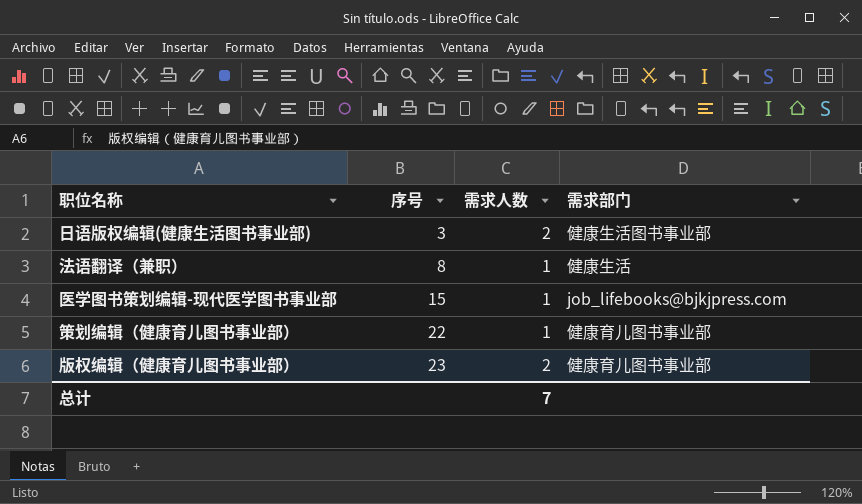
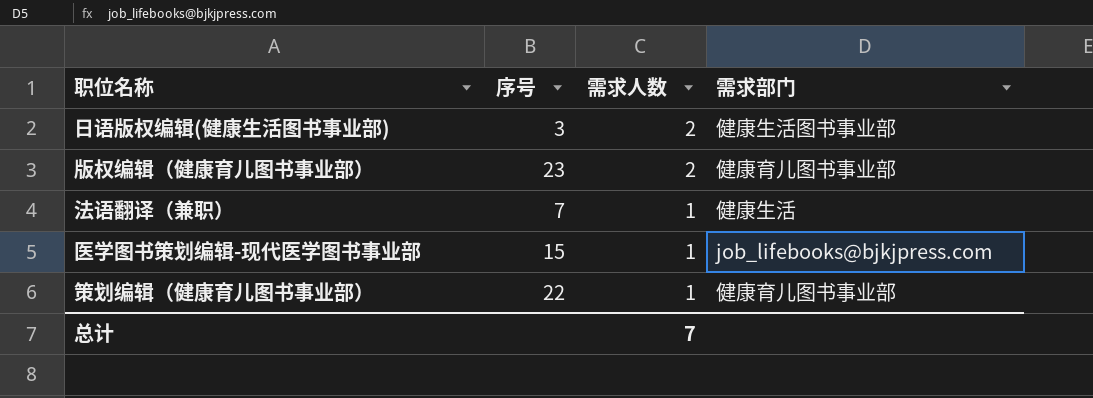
row order: 序号 ascending -> 需求人数 descending
法语翻译（兼职） | 序号: 8 -> 7

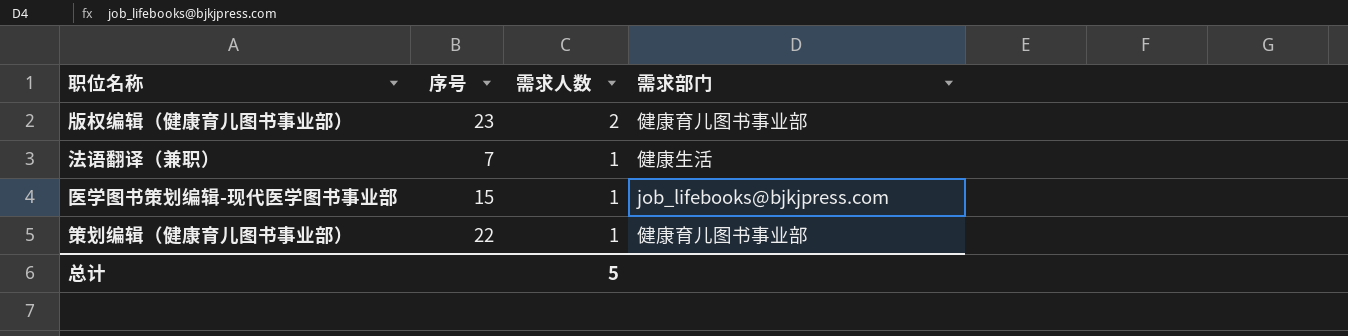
row 日语版权编辑(健康生活图书事业部): 3 | 2 | 健康生活图书事业部 -> none
总计 | 需求人数: 7 -> 5

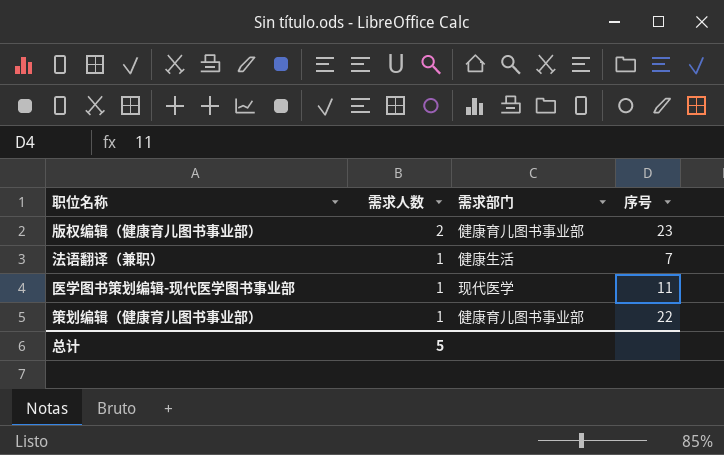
column 序号 | position: 2 -> 4
医学图书策划编辑-现代医学图书事业部 | 需求部门: job_lifebooks@bjkjpress.com -> 现代医学
医学图书策划编辑-现代医学图书事业部 | 序号: 15 -> 11

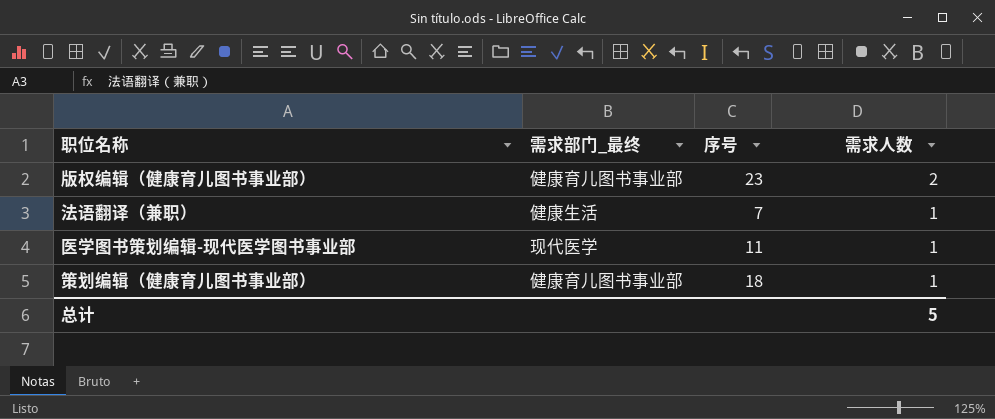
column name: 需求部门 -> 需求部门_最终
column 需求人数 | position: 2 -> 4
策划编辑（健康育儿图书事业部） | 序号: 22 -> 18

